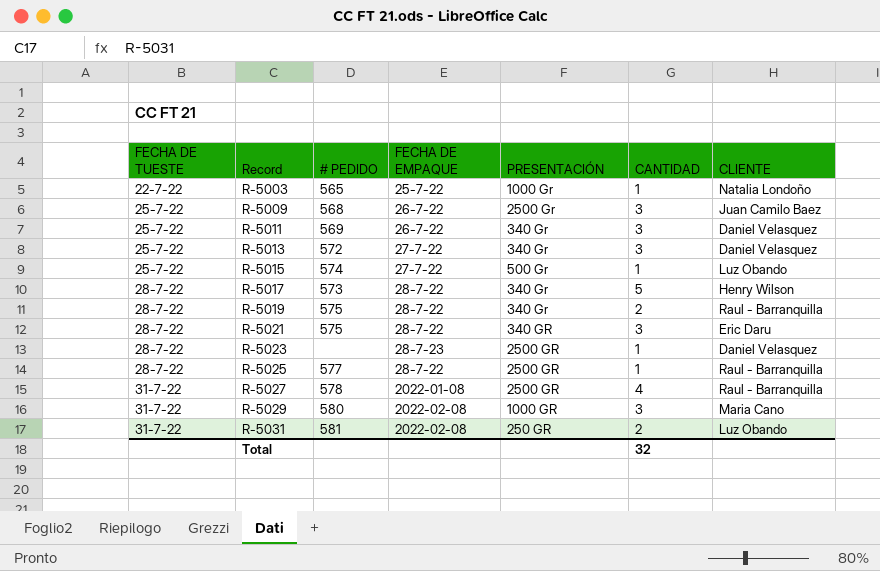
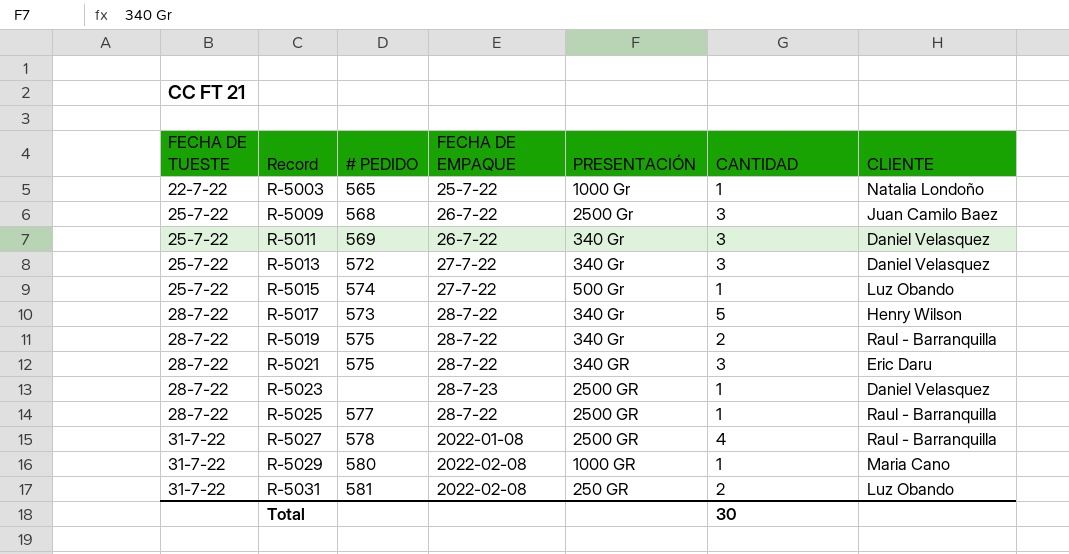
R-5029 | CANTIDAD: 3 -> 1
Total | CANTIDAD: 32 -> 30

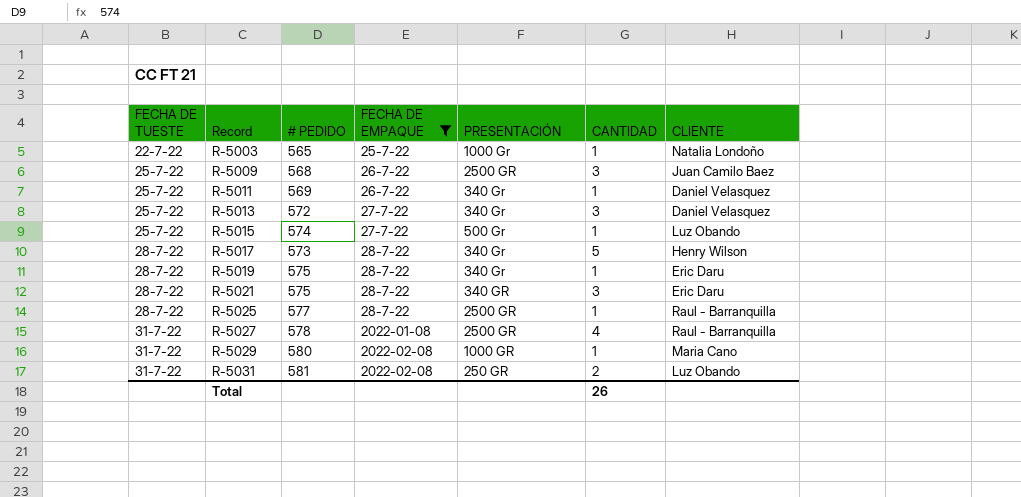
filter: none -> FECHA DE EMPAQUE != 28-7-23
R-5009 | PRESENTACIÓN: 2500 Gr -> 2500 GR
R-5011 | CANTIDAD: 3 -> 1
R-5019 | CANTIDAD: 2 -> 1
R-5019 | CLIENTE: Raul - Barranquilla -> Eric Daru
Total | CANTIDAD: 30 -> 26

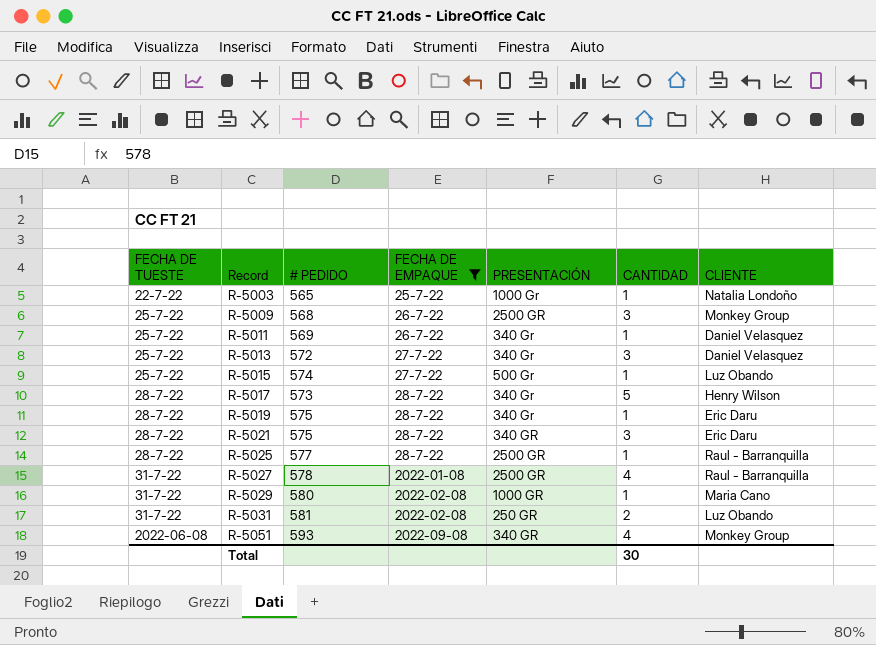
R-5009 | CLIENTE: Juan Camilo Baez -> Monkey Group
row R-5051: none -> 2022-06-08 | 593 | 2022-09-08 | 340 GR | 4 | Monkey Group
Total | CANTIDAD: 26 -> 30

